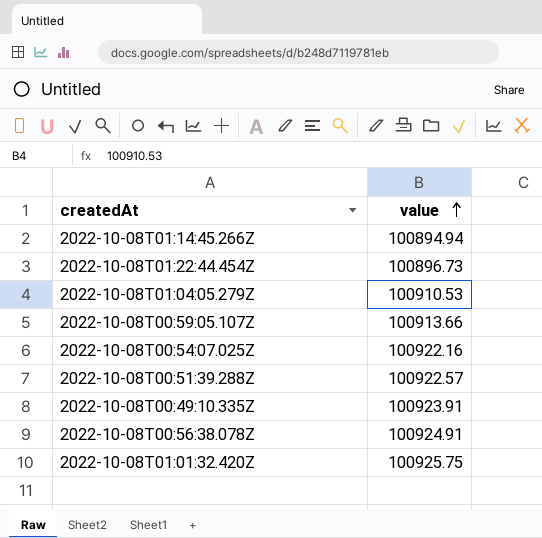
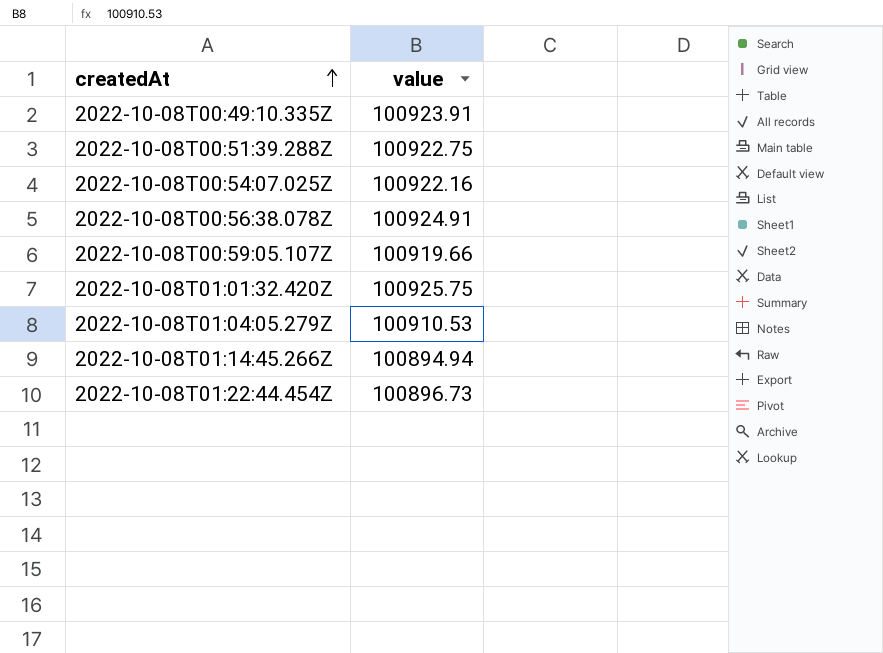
row order: value ascending -> createdAt ascending
2022-10-08T00:51:39.288Z | value: 100922.57 -> 100922.75
2022-10-08T00:59:05.107Z | value: 100913.66 -> 100919.66

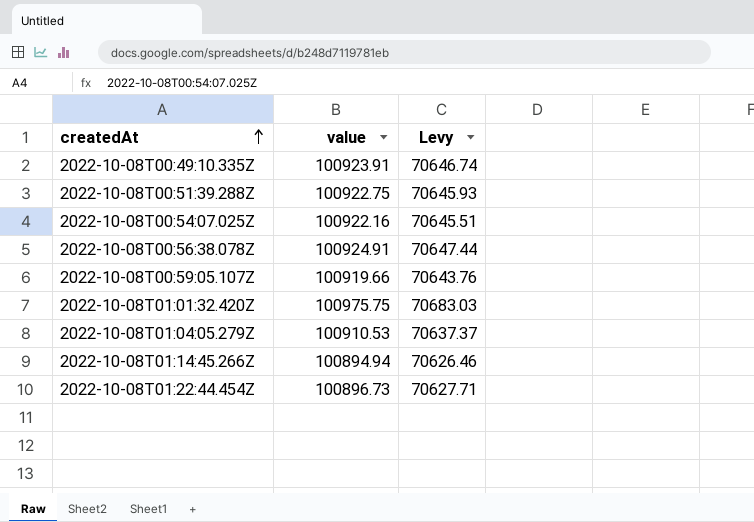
column Levy | formula: none -> [value] * 0.7
2022-10-08T01:01:32.420Z | value: 100925.75 -> 100975.75

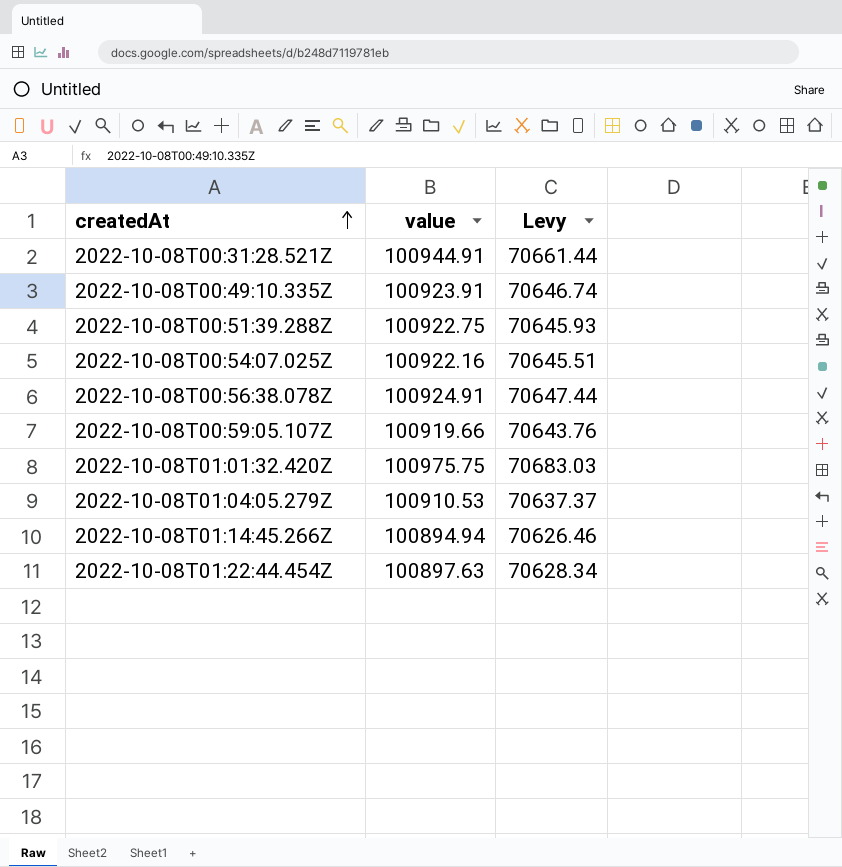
row 2022-10-08T00:31:28.521Z: none -> 100944.91 | 70661.44
2022-10-08T01:22:44.454Z | value: 100896.73 -> 100897.63
2022-10-08T01:22:44.454Z | Levy: 70627.71 -> 70628.34

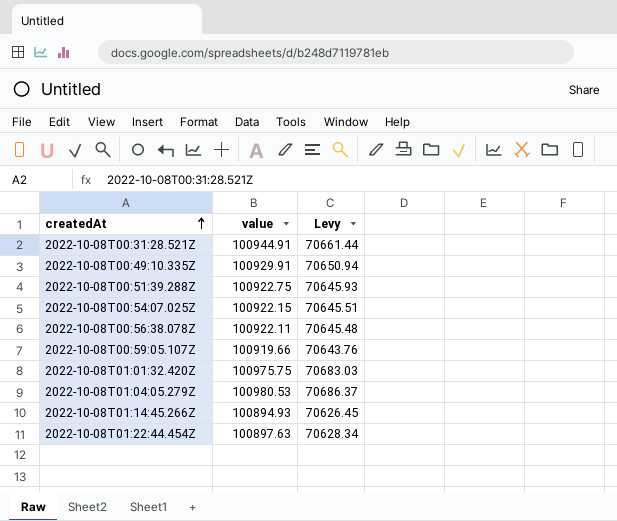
2022-10-08T00:49:10.335Z | value: 100923.91 -> 100929.91
2022-10-08T00:49:10.335Z | Levy: 70646.74 -> 70650.94
2022-10-08T00:54:07.025Z | value: 100922.16 -> 100922.15
2022-10-08T00:56:38.078Z | value: 100924.91 -> 100922.11
2022-10-08T00:56:38.078Z | Levy: 70647.44 -> 70645.48
2022-10-08T01:04:05.279Z | value: 100910.53 -> 100980.53
2022-10-08T01:04:05.279Z | Levy: 70637.37 -> 70686.37
2022-10-08T01:14:45.266Z | value: 100894.94 -> 100894.93
2022-10-08T01:14:45.266Z | Levy: 70626.46 -> 70626.45

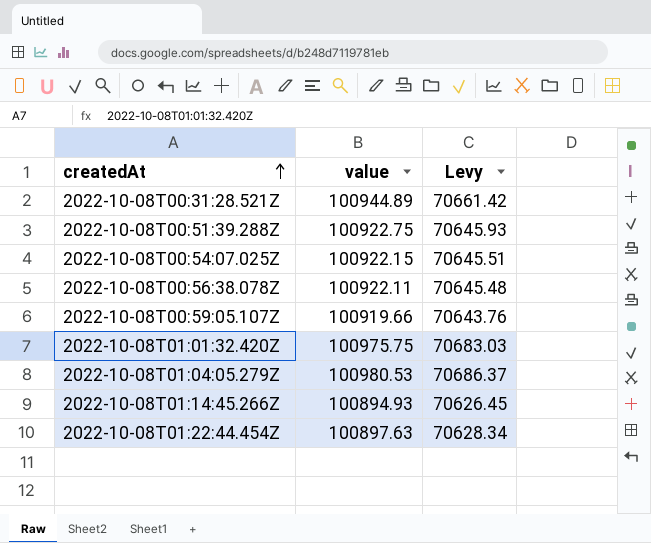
row 2022-10-08T00:49:10.335Z: 100929.91 | 70650.94 -> none
2022-10-08T00:31:28.521Z | value: 100944.91 -> 100944.89
2022-10-08T00:31:28.521Z | Levy: 70661.44 -> 70661.42

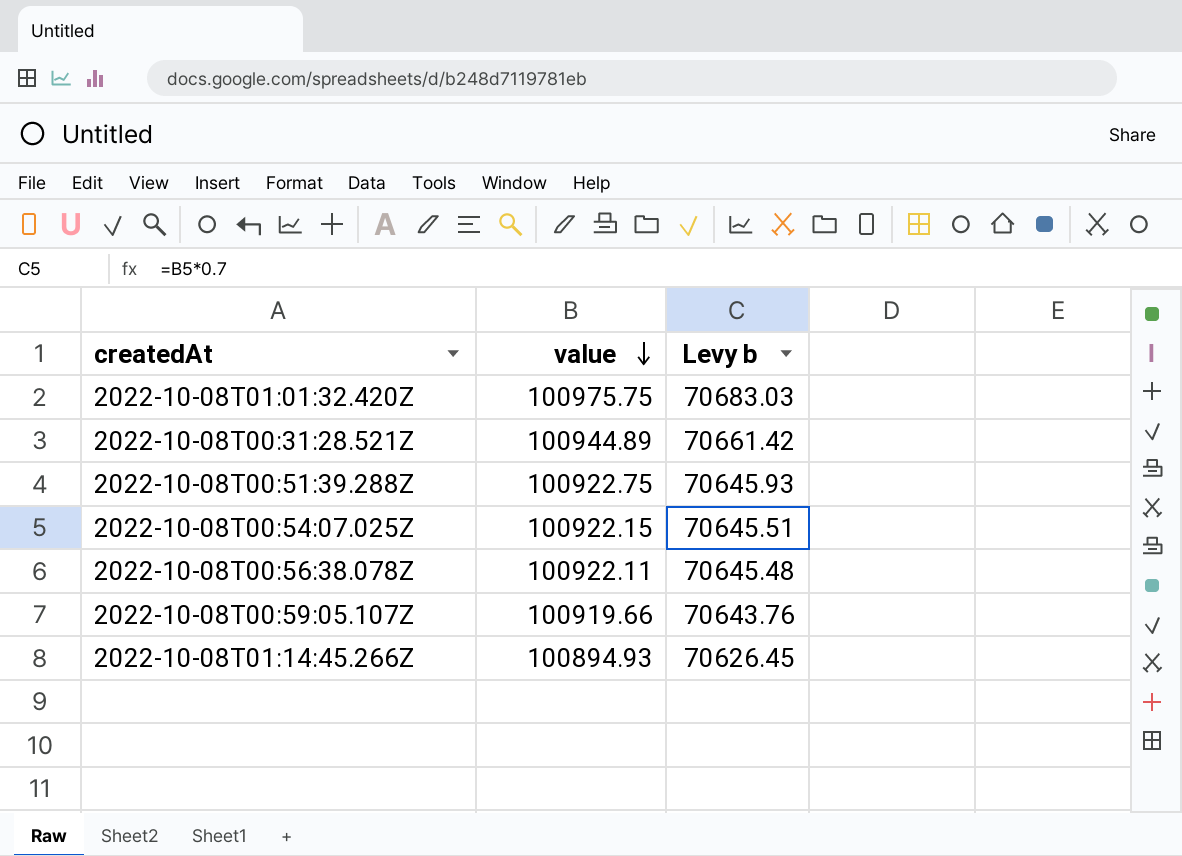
row order: createdAt ascending -> value descending
column name: Levy -> Levy b
row 2022-10-08T01:04:05.279Z: 100980.53 | 70686.37 -> none
row 2022-10-08T01:22:44.454Z: 100897.63 | 70628.34 -> none

